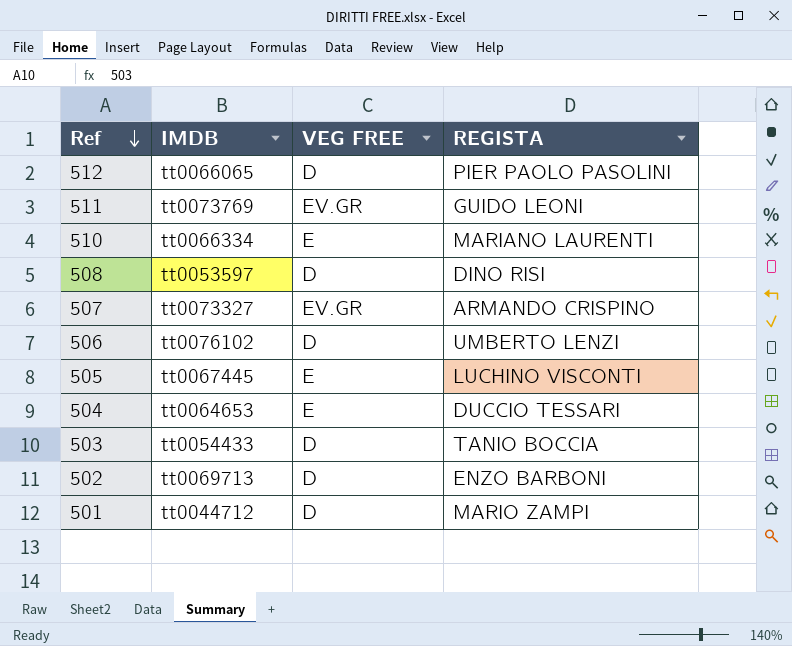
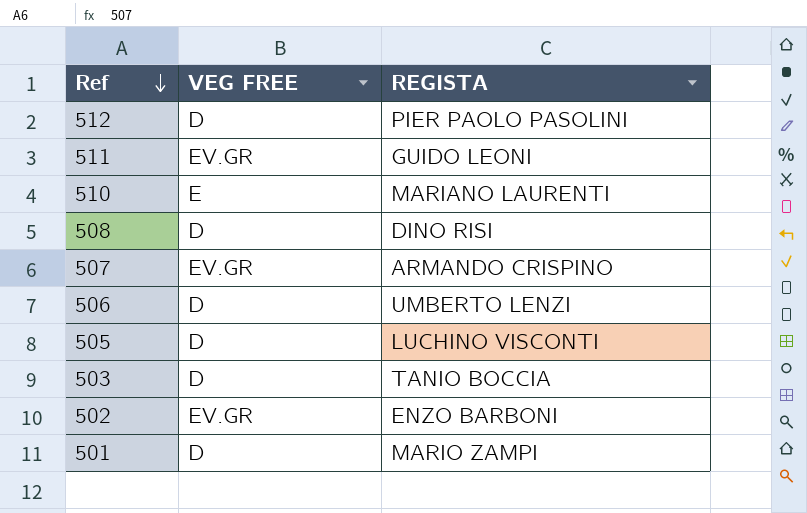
column IMDB | position: 2 -> none
row 504: tt0064653 | E | DUCCIO TESSARI -> none
505 | VEG FREE: E -> D
502 | VEG FREE: D -> EV.GR

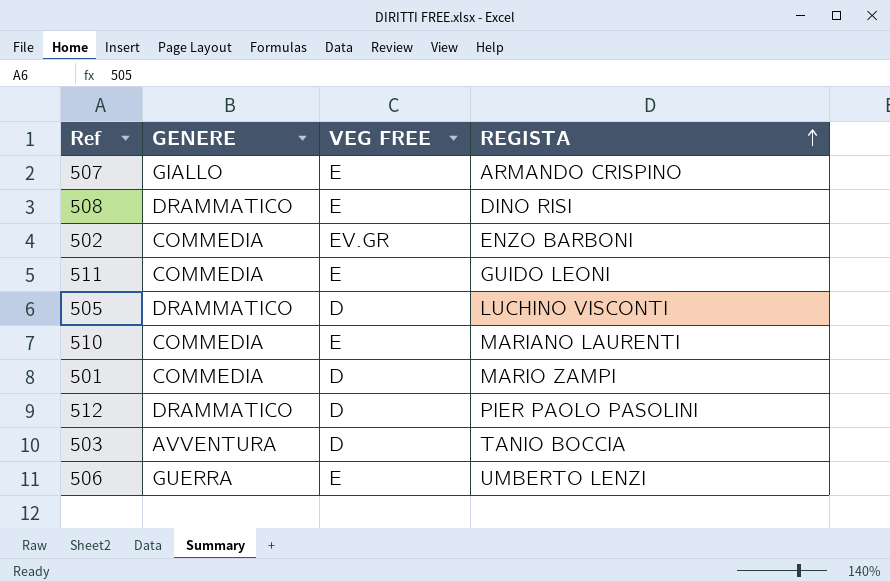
row order: Ref descending -> REGISTA ascending
column GENERE | position: none -> 2
507 | VEG FREE: EV.GR -> E
508 | VEG FREE: D -> E
511 | VEG FREE: EV.GR -> E
506 | VEG FREE: D -> E

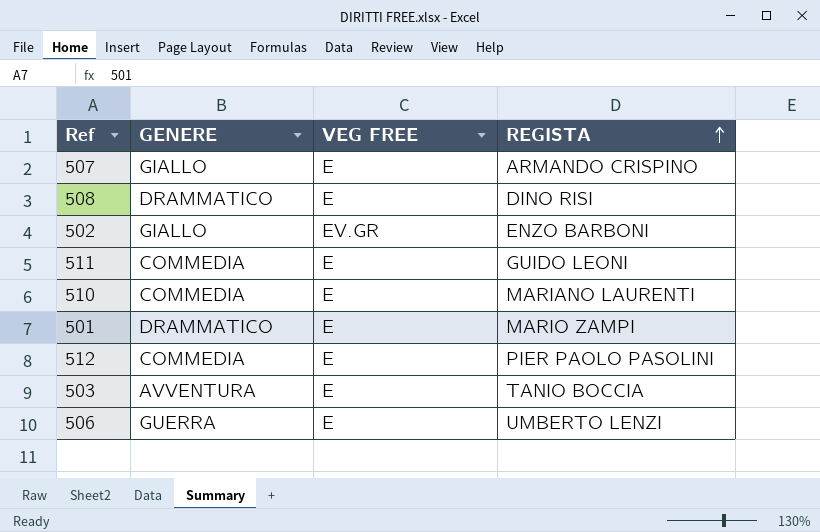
row 505: DRAMMATICO | D | LUCHINO VISCONTI -> none
502 | GENERE: COMMEDIA -> GIALLO
501 | GENERE: COMMEDIA -> DRAMMATICO
501 | VEG FREE: D -> E
512 | GENERE: DRAMMATICO -> COMMEDIA
512 | VEG FREE: D -> E
503 | VEG FREE: D -> E

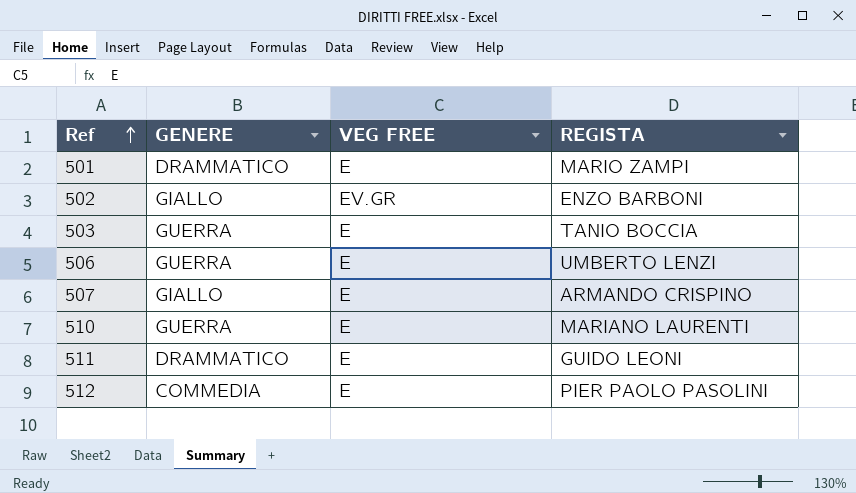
row order: REGISTA ascending -> Ref ascending
row 508: DRAMMATICO | E | DINO RISI -> none
503 | GENERE: AVVENTURA -> GUERRA
510 | GENERE: COMMEDIA -> GUERRA
511 | GENERE: COMMEDIA -> DRAMMATICO

